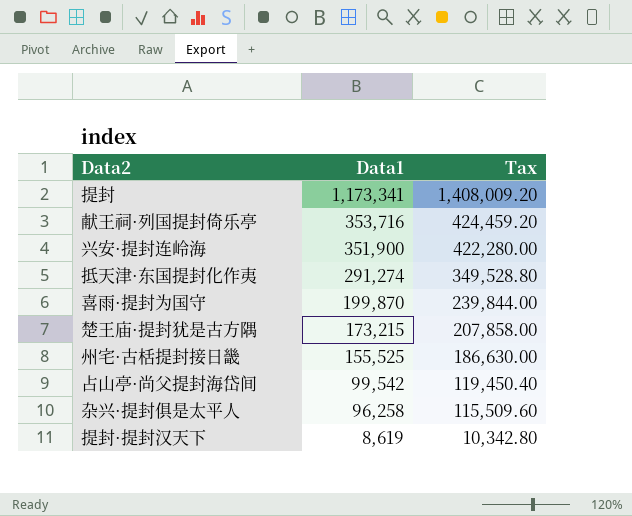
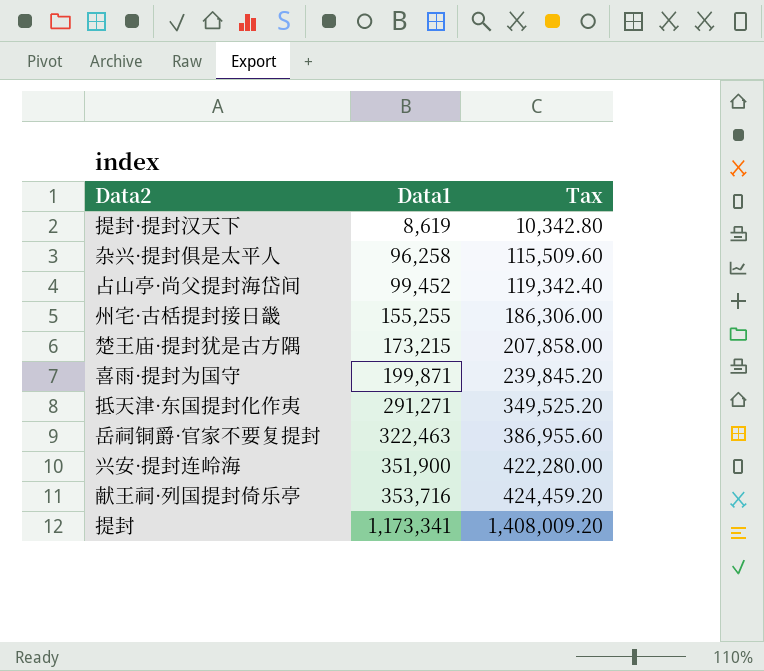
row order: Data1 descending -> Data1 ascending
占山亭·尚父提封海岱间 | Data1: 99,542 -> 99,452
占山亭·尚父提封海岱间 | Tax: 119,450.40 -> 119,342.40
州宅·古栝提封接日畿 | Data1: 155,525 -> 155,255
州宅·古栝提封接日畿 | Tax: 186,630.00 -> 186,306.00
喜雨·提封为国守 | Data1: 199,870 -> 199,871
喜雨·提封为国守 | Tax: 239,844.00 -> 239,845.20
抵天津·东国提封化作夷 | Data1: 291,274 -> 291,271
抵天津·东国提封化作夷 | Tax: 349,528.80 -> 349,525.20
row 岳祠铜爵·官家不要复提封: none -> 322,463 | 386,955.60

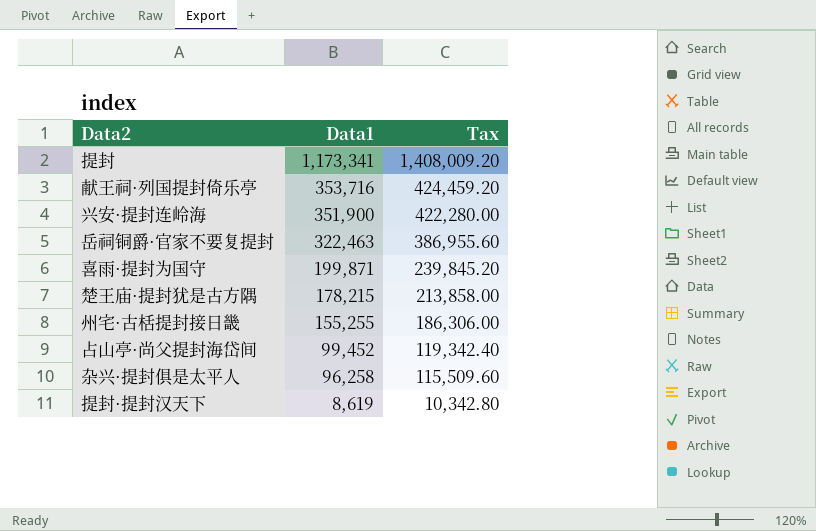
row order: Data1 ascending -> Data1 descending
row 抵天津·东国提封化作夷: 291,271 | 349,525.20 -> none
楚王庙·提封犹是古方隅 | Data1: 173,215 -> 178,215
楚王庙·提封犹是古方隅 | Tax: 207,858.00 -> 213,858.00

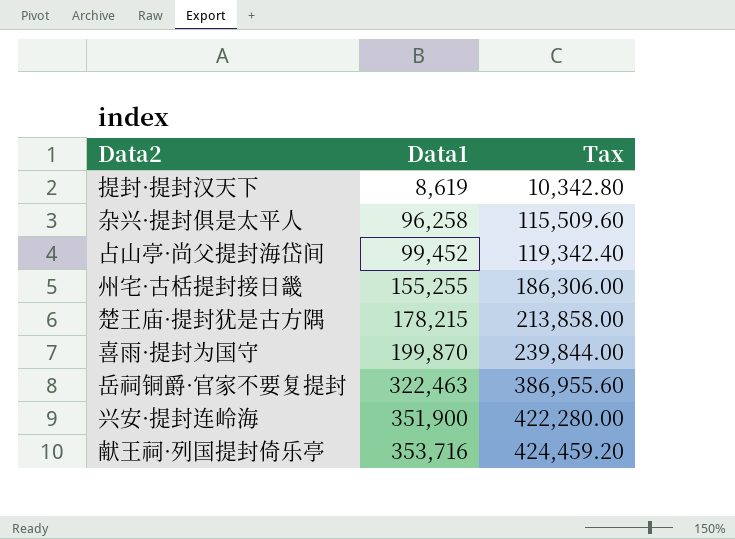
row order: Data1 descending -> Data1 ascending
row 提封: 1,173,341 | 1,408,009.20 -> none
喜雨·提封为国守 | Data1: 199,871 -> 199,870
喜雨·提封为国守 | Tax: 239,845.20 -> 239,844.00

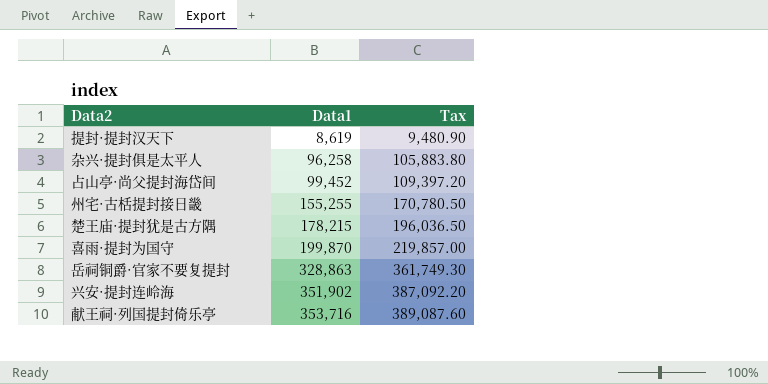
column Tax | formula: [Data1] * 1.2 -> [Data1] * 1.1
岳祠铜爵·官家不要复提封 | Data1: 322,463 -> 328,863
兴安·提封连岭海 | Data1: 351,900 -> 351,902

